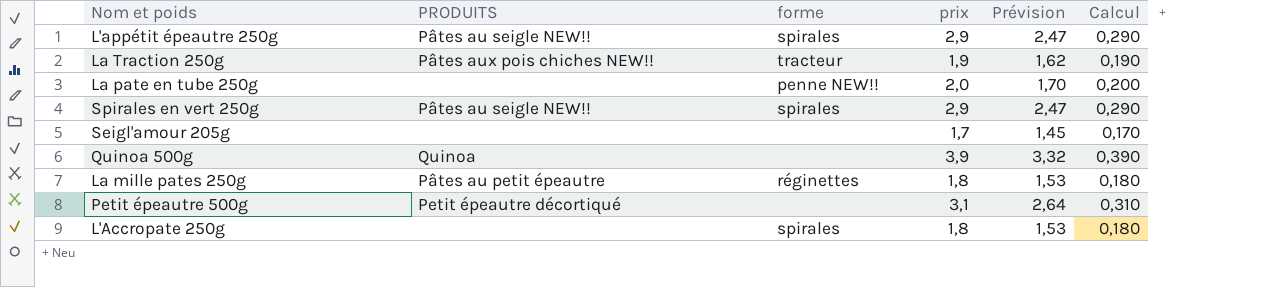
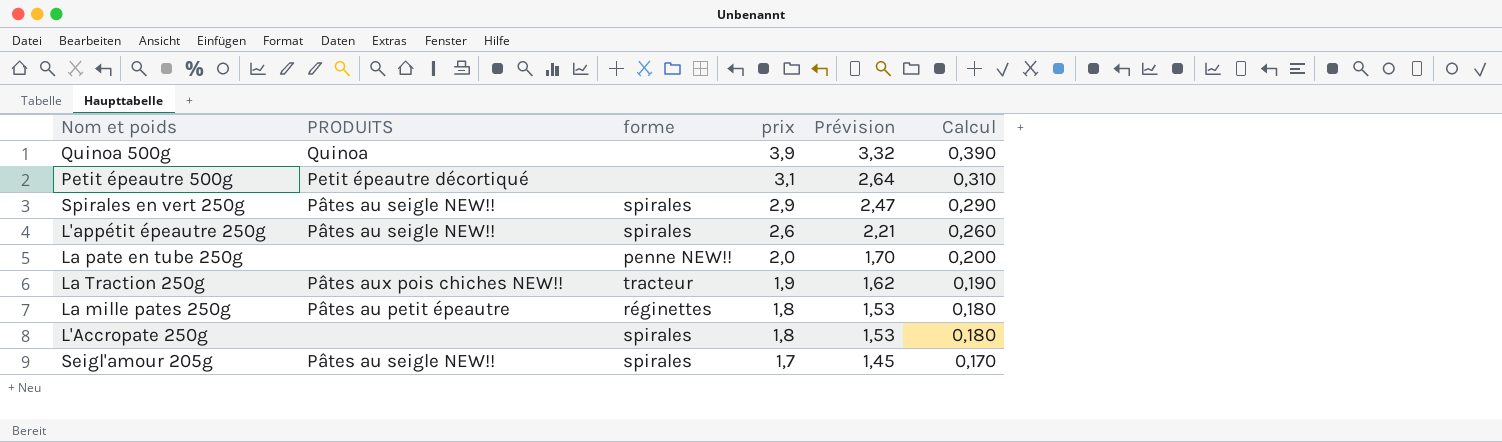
row order: none -> prix descending
L'appétit épeautre 250g | prix: 2,9 -> 2,6
L'appétit épeautre 250g | Prévision: 2,47 -> 2,21
L'appétit épeautre 250g | Calcul: 0,290 -> 0,260
Seigl'amour 205g | PRODUITS: none -> Pâtes au seigle NEW!!
Seigl'amour 205g | forme: none -> spirales

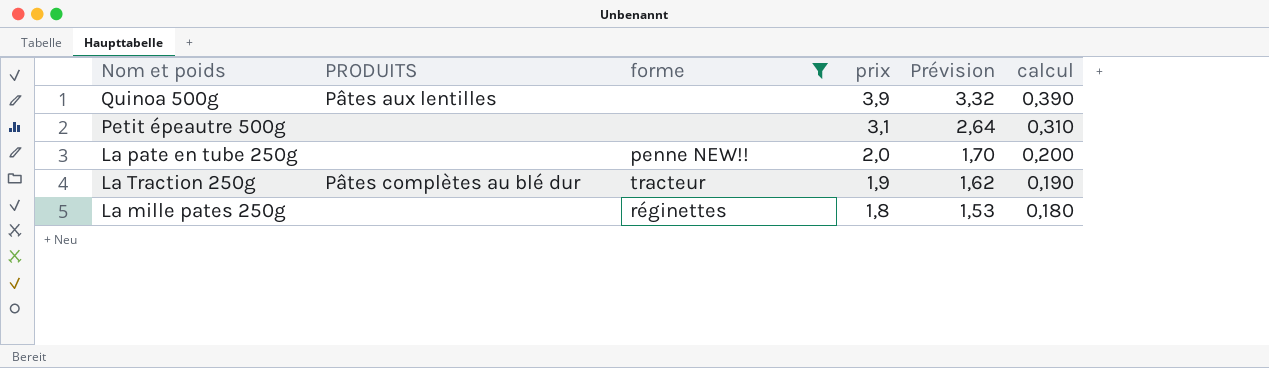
filter: none -> forme != spirales
column name: Calcul -> calcul
Quinoa 500g | PRODUITS: Quinoa -> Pâtes aux lentilles
Petit épeautre 500g | PRODUITS: Petit épeautre décortiqué -> none
La Traction 250g | PRODUITS: Pâtes aux pois chiches NEW!! -> Pâtes complètes au blé dur
La mille pates 250g | PRODUITS: Pâtes au petit épeautre -> none

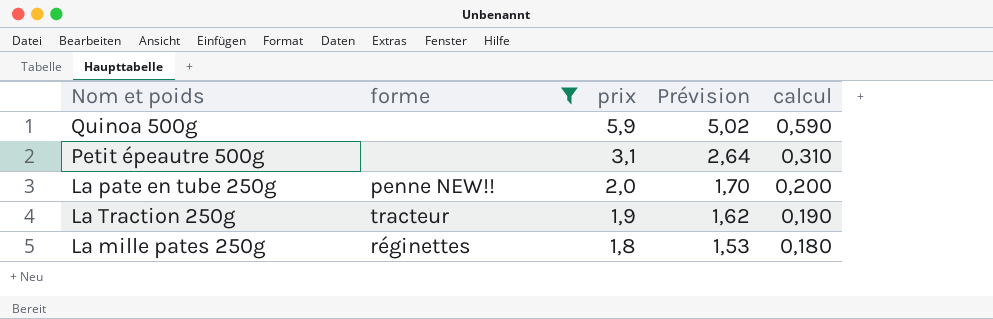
column PRODUITS | position: 2 -> none
Quinoa 500g | prix: 3,9 -> 5,9
Quinoa 500g | Prévision: 3,32 -> 5,02
Quinoa 500g | calcul: 0,390 -> 0,590

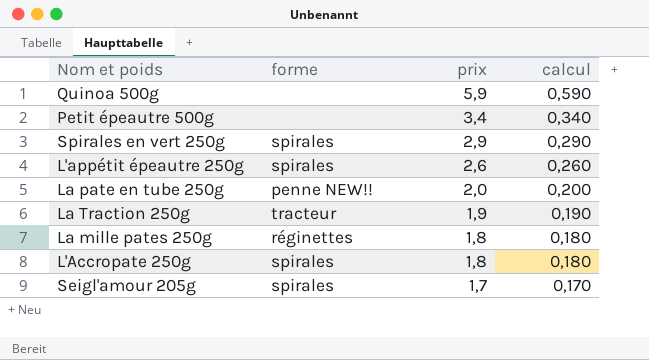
filter: forme != spirales -> none
column Prévision | formula: [prix] * 0,85 -> none
Petit épeautre 500g | prix: 3,1 -> 3,4
Petit épeautre 500g | calcul: 0,310 -> 0,340

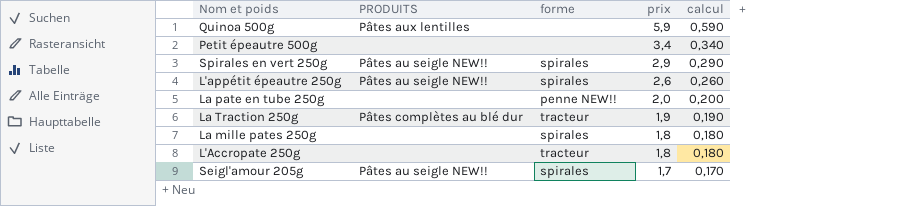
column PRODUITS | position: none -> 2
La mille pates 250g | forme: réginettes -> spirales
L'Accropate 250g | forme: spirales -> tracteur

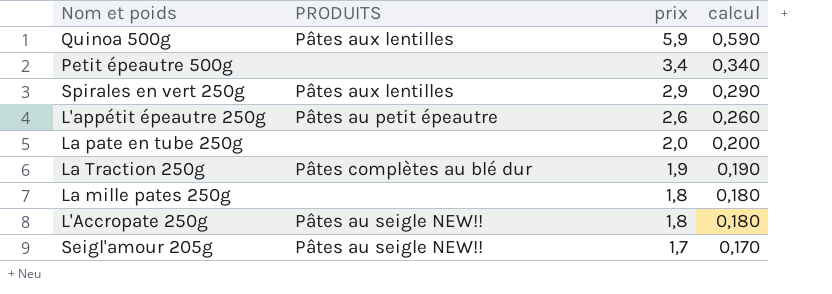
column forme | position: 3 -> none
Spirales en vert 250g | PRODUITS: Pâtes au seigle NEW!! -> Pâtes aux lentilles
L'appétit épeautre 250g | PRODUITS: Pâtes au seigle NEW!! -> Pâtes au petit épeautre
L'Accropate 250g | PRODUITS: none -> Pâtes au seigle NEW!!

